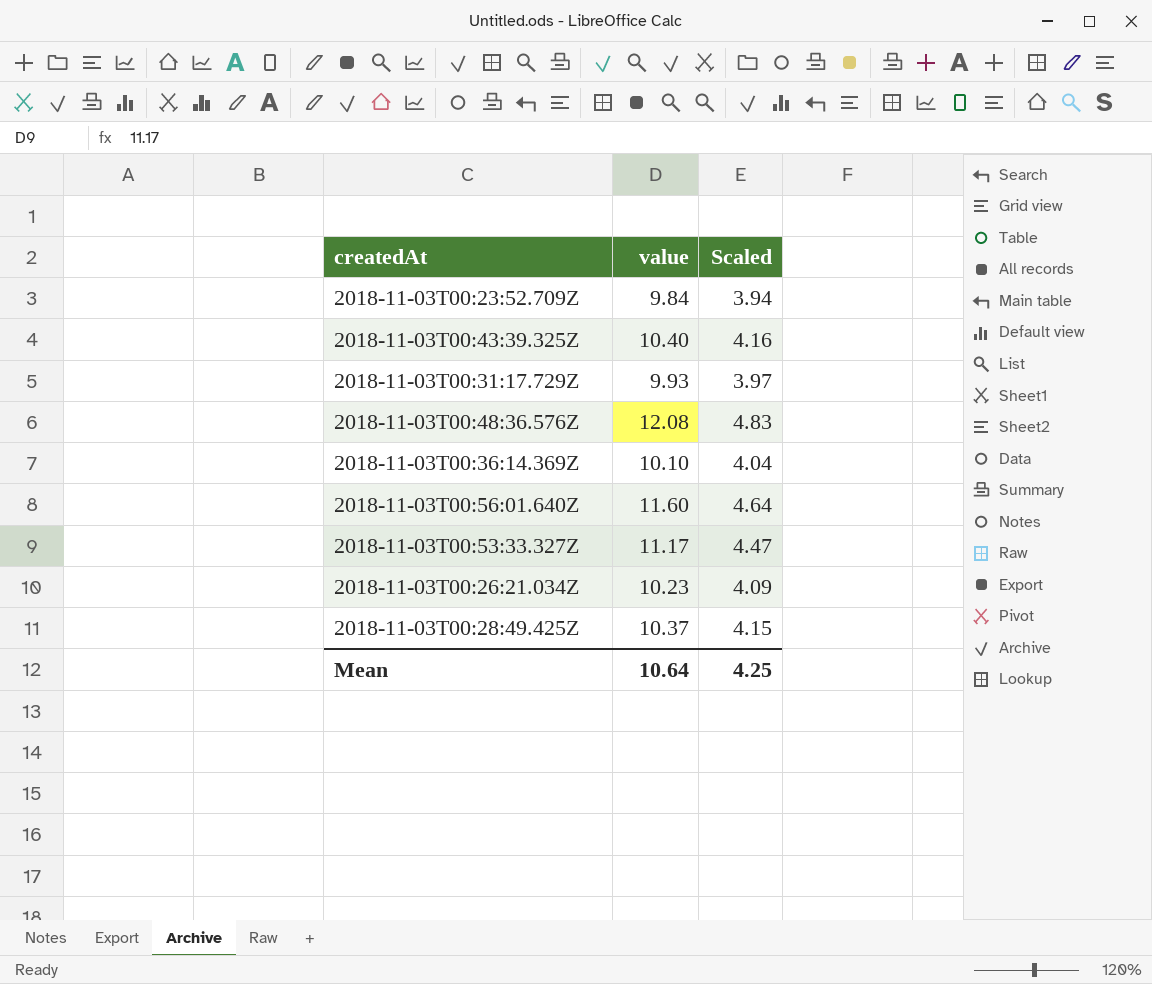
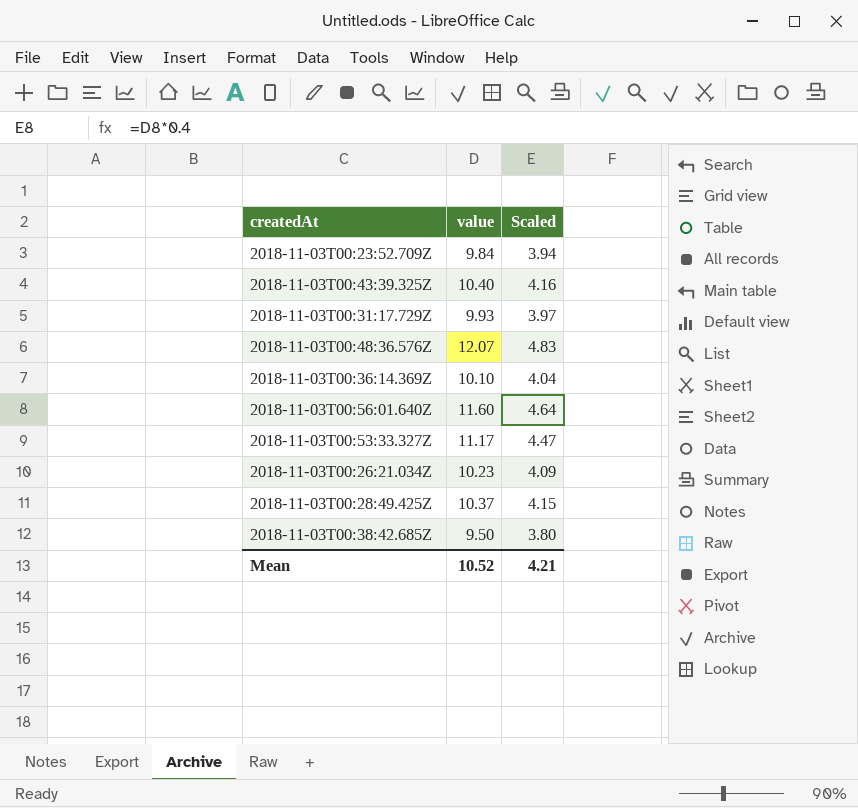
2018-11-03T00:48:36.576Z | value: 12.08 -> 12.07
row 2018-11-03T00:38:42.685Z: none -> 9.50 | 3.80
Mean | value: 10.64 -> 10.52
Mean | Scaled: 4.25 -> 4.21

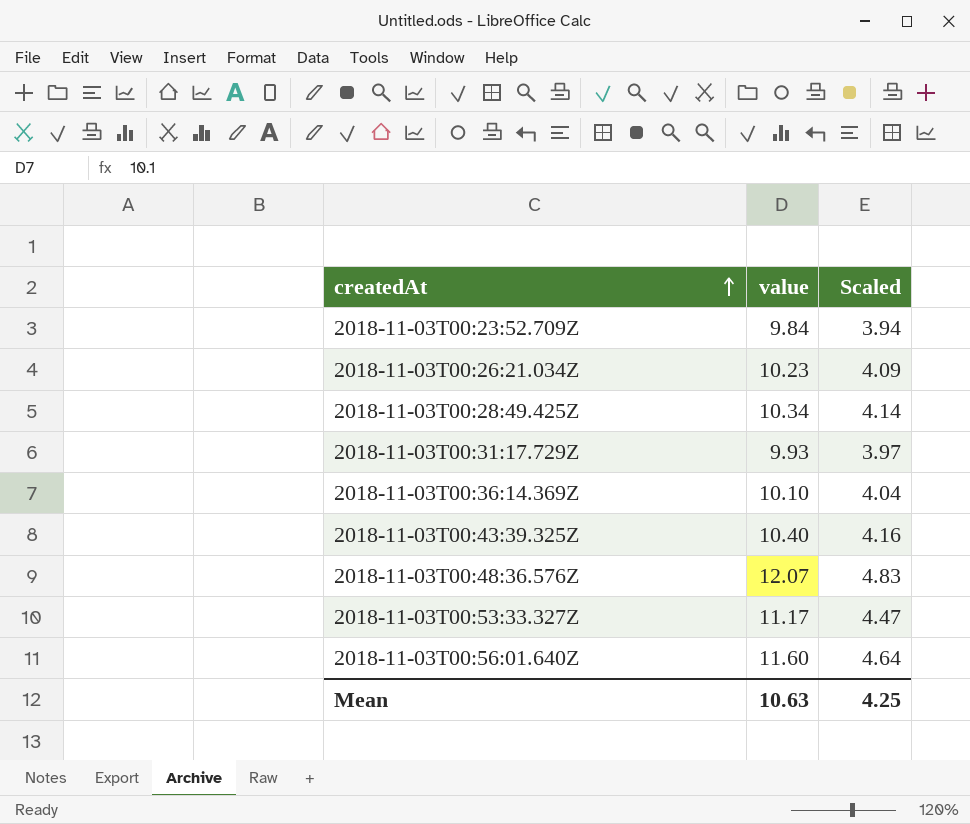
row order: none -> createdAt ascending
row 2018-11-03T00:38:42.685Z: 9.50 | 3.80 -> none
2018-11-03T00:28:49.425Z | value: 10.37 -> 10.34
2018-11-03T00:28:49.425Z | Scaled: 4.15 -> 4.14
Mean | value: 10.52 -> 10.63
Mean | Scaled: 4.21 -> 4.25

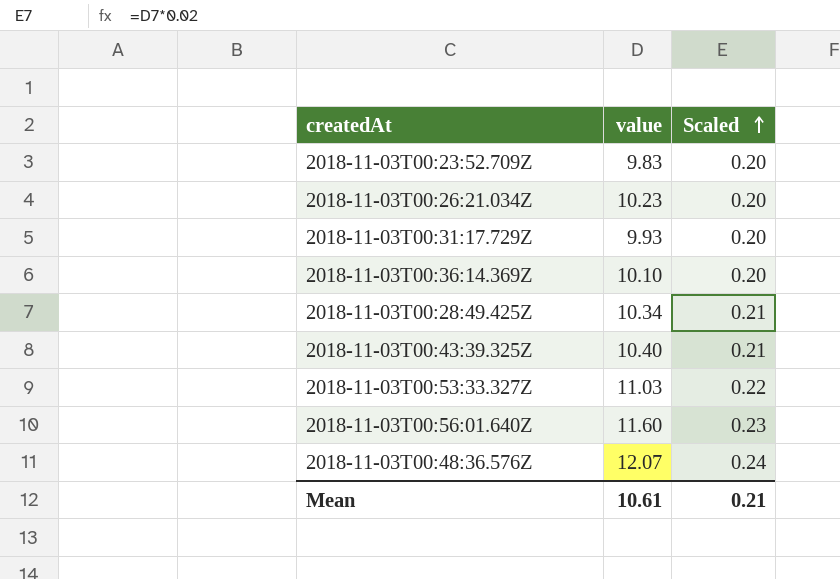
row order: createdAt ascending -> Scaled ascending
column Scaled | formula: [value] * 0.4 -> [value] * 0.02
2018-11-03T00:23:52.709Z | value: 9.84 -> 9.83
2018-11-03T00:53:33.327Z | value: 11.17 -> 11.03
Mean | value: 10.63 -> 10.61
Mean | Scaled: 4.25 -> 0.21

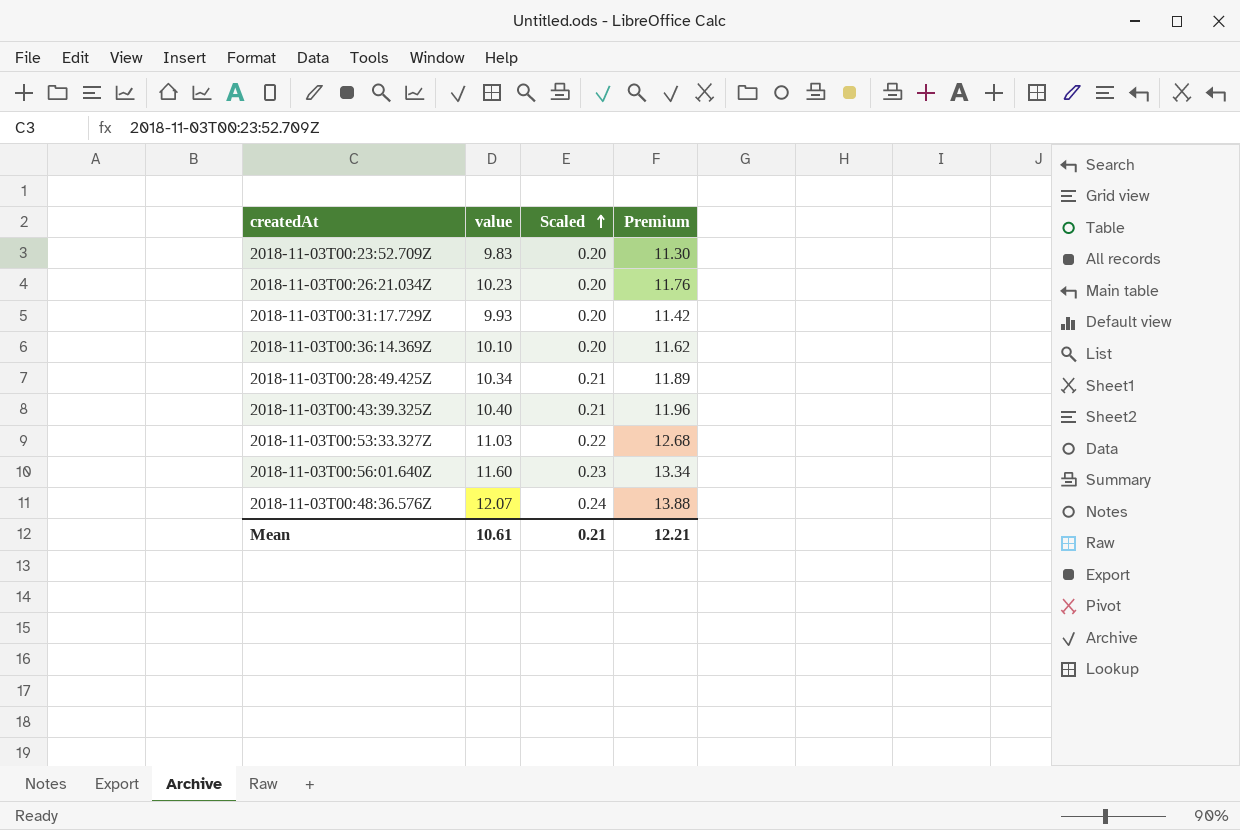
column Premium | formula: none -> [value] * 1.15

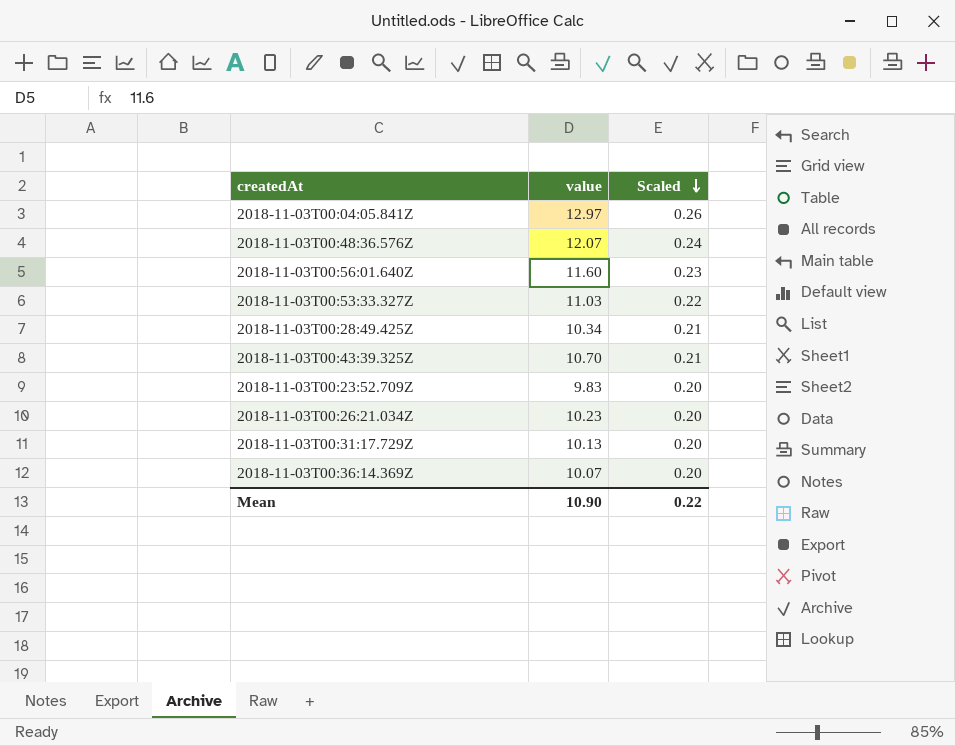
row order: Scaled ascending -> Scaled descending
column Premium | formula: [value] * 1.15 -> none
row 2018-11-03T00:04:05.841Z: none -> 12.97 | 0.26
2018-11-03T00:43:39.325Z | value: 10.40 -> 10.70
2018-11-03T00:31:17.729Z | value: 9.93 -> 10.13
2018-11-03T00:36:14.369Z | value: 10.10 -> 10.07
Mean | value: 10.61 -> 10.90
Mean | Scaled: 0.21 -> 0.22

